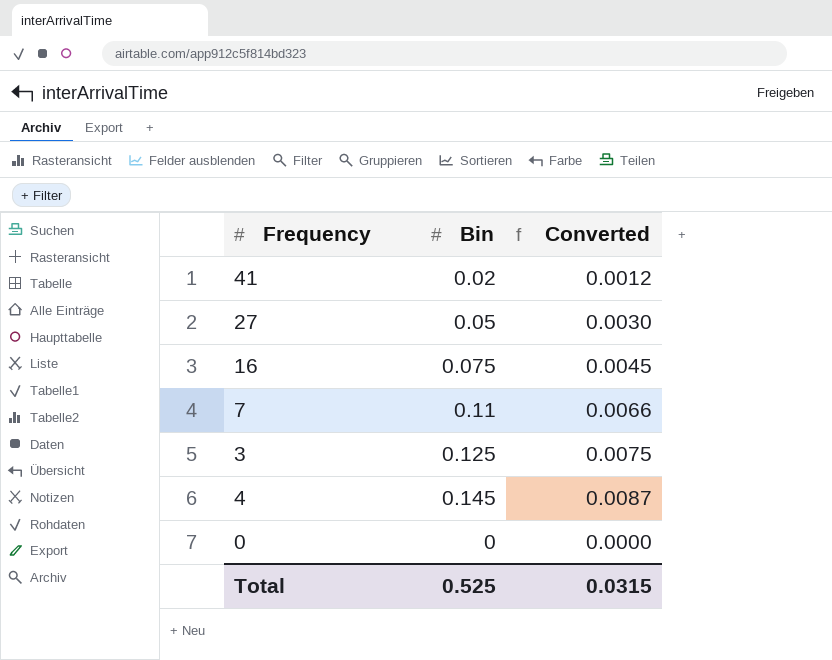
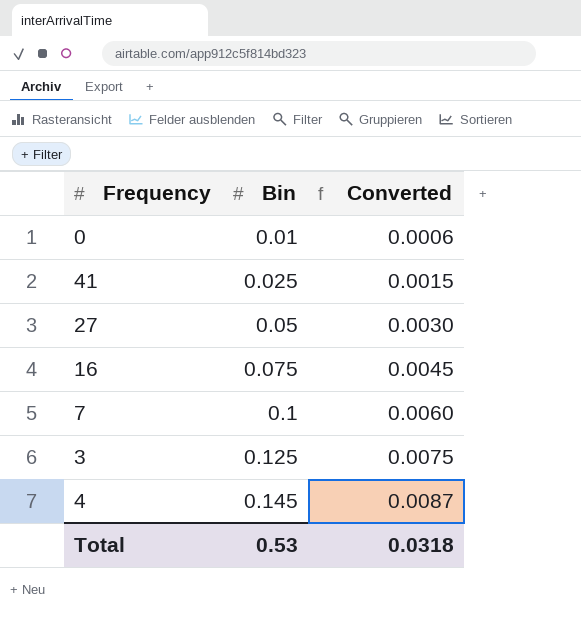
row order: none -> Bin ascending
0 | Bin: 0 -> 0.01
0 | Converted: 0.0000 -> 0.0006
41 | Bin: 0.02 -> 0.025
41 | Converted: 0.0012 -> 0.0015
7 | Bin: 0.11 -> 0.1
7 | Converted: 0.0066 -> 0.0060
Total | Bin: 0.525 -> 0.53
Total | Converted: 0.0315 -> 0.0318

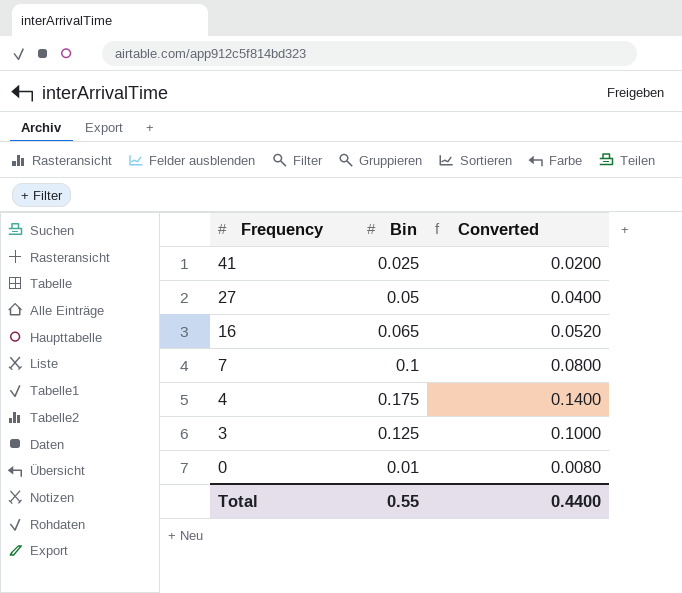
row order: Bin ascending -> Frequency descending
column Converted | formula: [Bin] * 0.06 -> [Bin] * 0.8
16 | Bin: 0.075 -> 0.065
4 | Bin: 0.145 -> 0.175
Total | Bin: 0.53 -> 0.55
Total | Converted: 0.0318 -> 0.4400

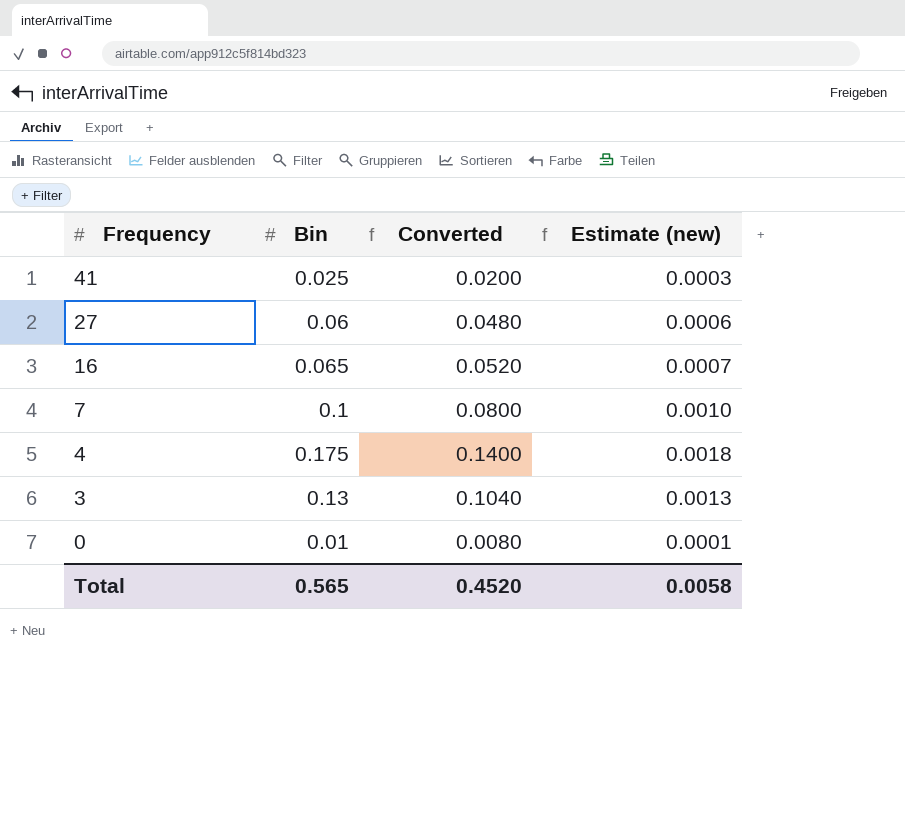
column Estimate (new) | formula: none -> [Bin] * 0.01
27 | Bin: 0.05 -> 0.06
27 | Converted: 0.0400 -> 0.0480
3 | Bin: 0.125 -> 0.13
3 | Converted: 0.1000 -> 0.1040
Total | Bin: 0.55 -> 0.565
Total | Converted: 0.4400 -> 0.4520

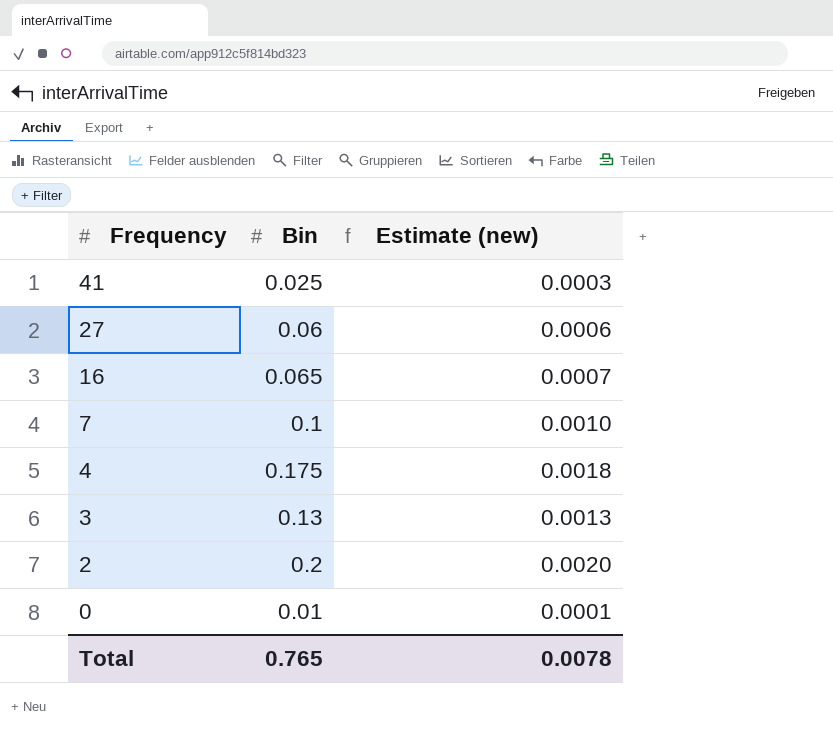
column Converted | formula: [Bin] * 0.8 -> none
row 2: none -> 0.2 | 0.0020
Total | Bin: 0.565 -> 0.765
Total | Estimate (new): 0.0058 -> 0.0078

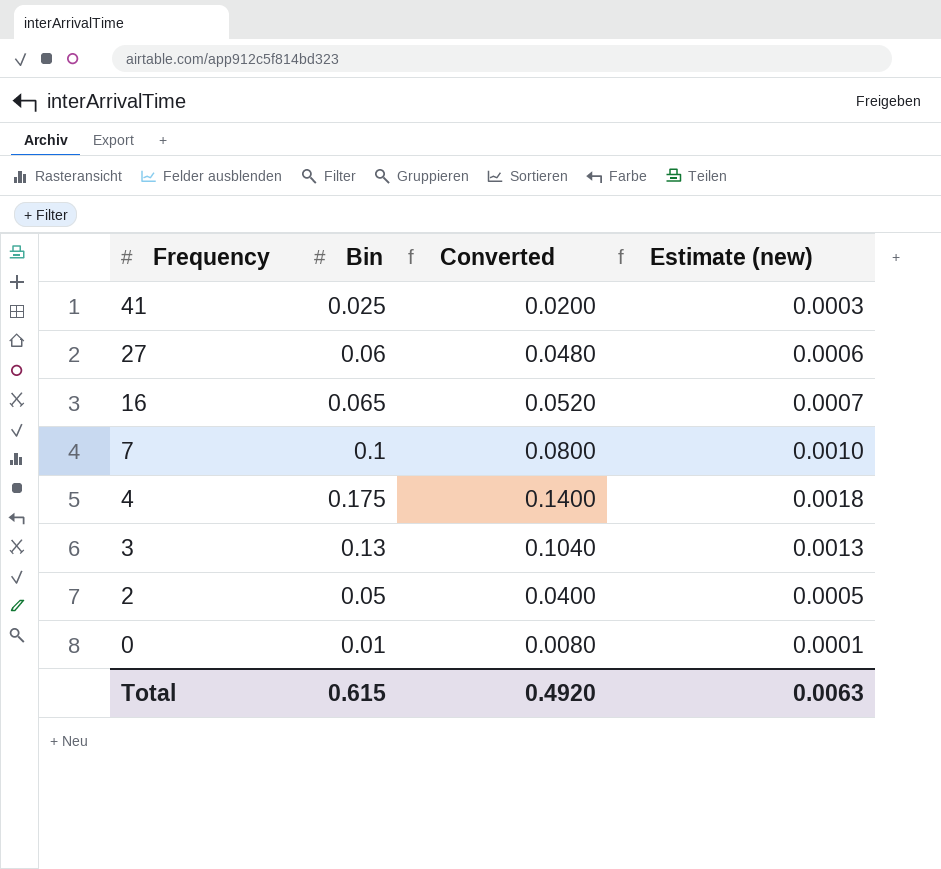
column Converted | formula: none -> [Bin] * 0.8
2 | Bin: 0.2 -> 0.05
2 | Estimate (new): 0.0020 -> 0.0005
Total | Bin: 0.765 -> 0.615
Total | Estimate (new): 0.0078 -> 0.0063

